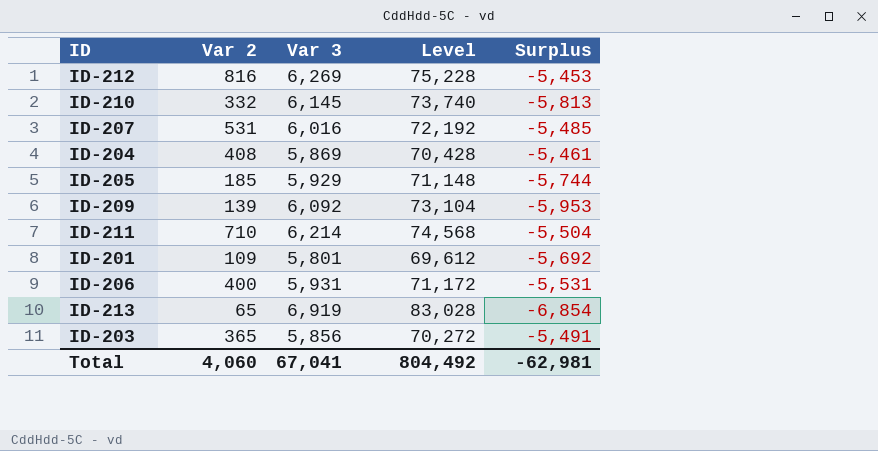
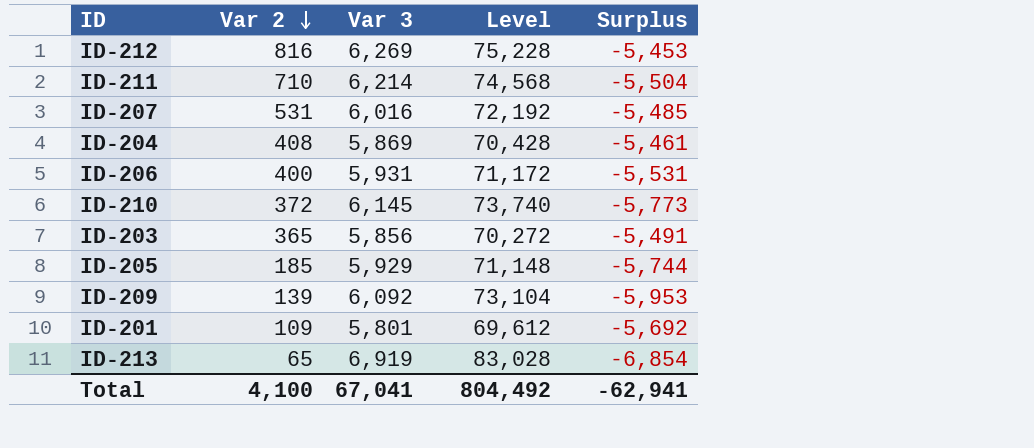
row order: none -> Var 2 descending
ID-210 | Var 2: 332 -> 372
ID-210 | Surplus: -5,813 -> -5,773
Total | Var 2: 4,060 -> 4,100
Total | Surplus: -62,981 -> -62,941

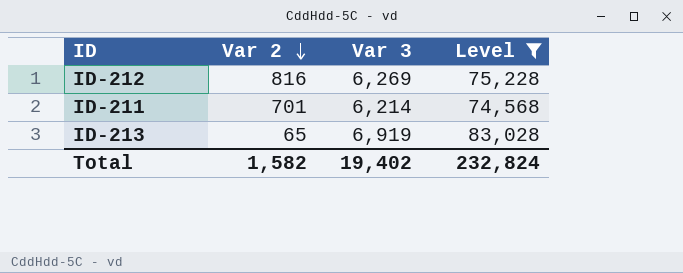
filter: none -> Level >= 74,568
column Surplus | formula: [Var 2] - [Var 3] -> none
ID-211 | Var 2: 710 -> 701
Total | Var 2: 4,100 -> 1,582
Total | Var 3: 67,041 -> 19,402
Total | Level: 804,492 -> 232,824

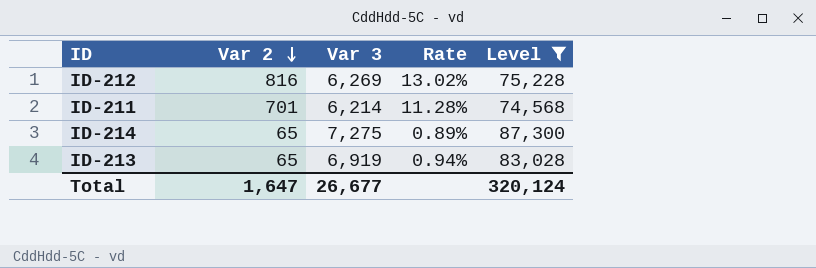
column Rate | formula: none -> [Var 2] / [Var 3]
row ID-214: none -> 65 | 7,275 | 0.89% | 87,300
Total | Var 2: 1,582 -> 1,647
Total | Var 3: 19,402 -> 26,677
Total | Level: 232,824 -> 320,124

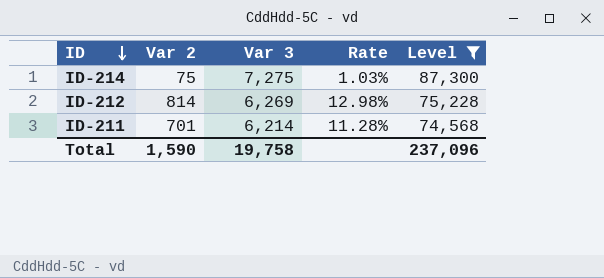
row order: Var 2 descending -> ID descending
row ID-213: 65 | 6,919 | 0.94% | 83,028 -> none
ID-214 | Var 2: 65 -> 75
ID-214 | Rate: 0.89% -> 1.03%
ID-212 | Var 2: 816 -> 814
ID-212 | Rate: 13.02% -> 12.98%
Total | Var 2: 1,647 -> 1,590
Total | Var 3: 26,677 -> 19,758
Total | Level: 320,124 -> 237,096

